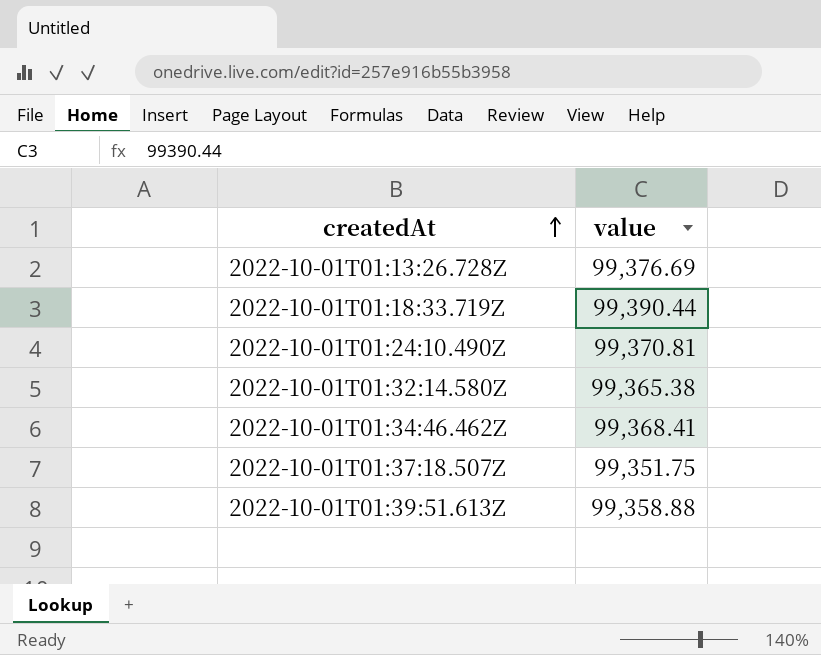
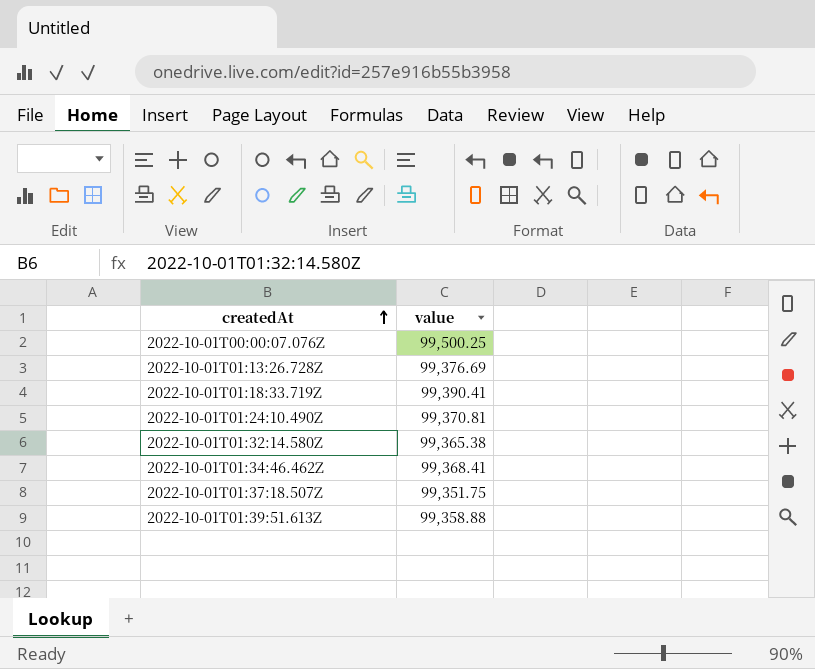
row 2022-10-01T00:00:07.076Z: none -> 99,500.25
2022-10-01T01:18:33.719Z | value: 99,390.44 -> 99,390.41

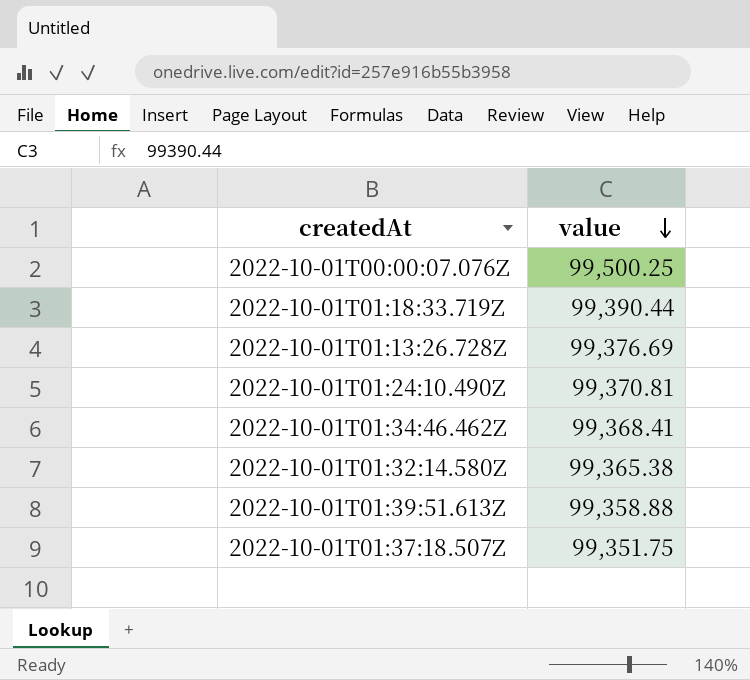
row order: createdAt ascending -> value descending
2022-10-01T01:18:33.719Z | value: 99,390.41 -> 99,390.44

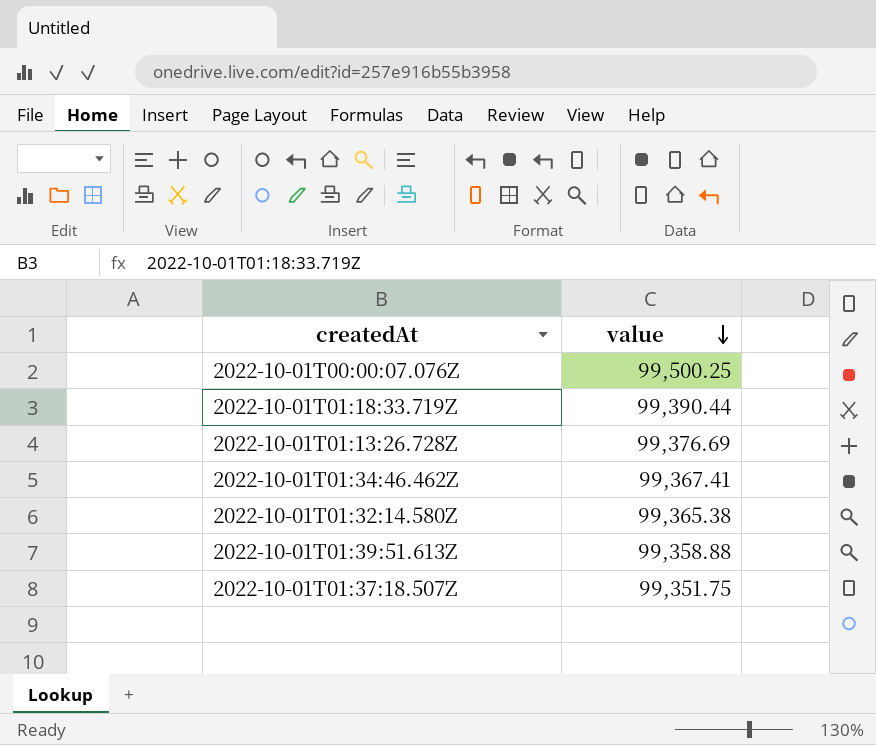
row 2022-10-01T01:24:10.490Z: 99,370.81 -> none
2022-10-01T01:34:46.462Z | value: 99,368.41 -> 99,367.41

